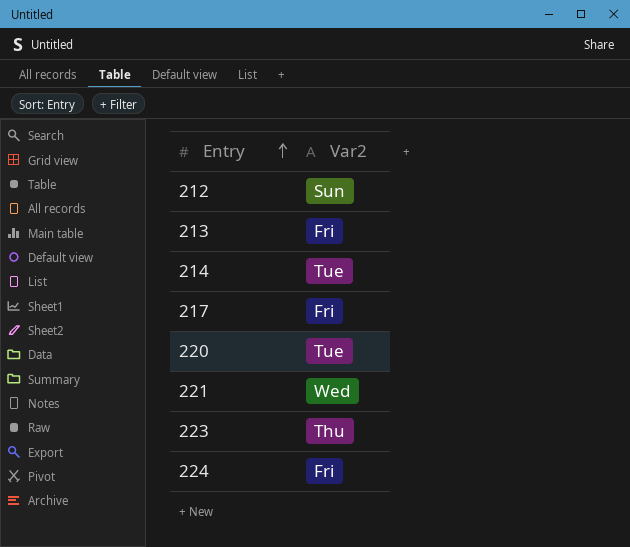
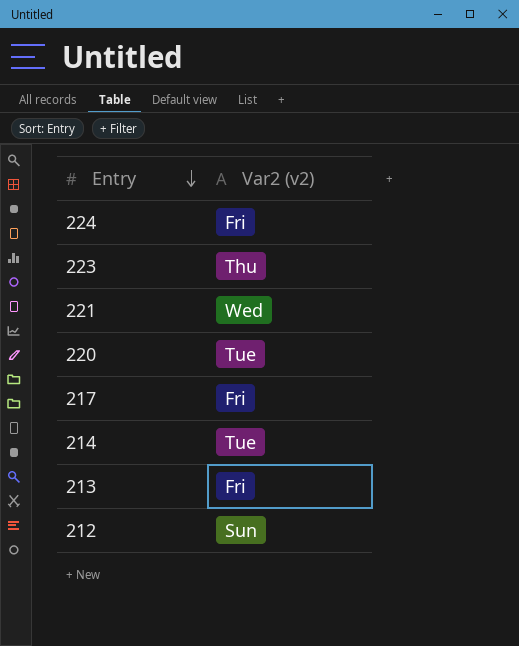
row order: Entry ascending -> Entry descending
column name: Var2 -> Var2 (v2)

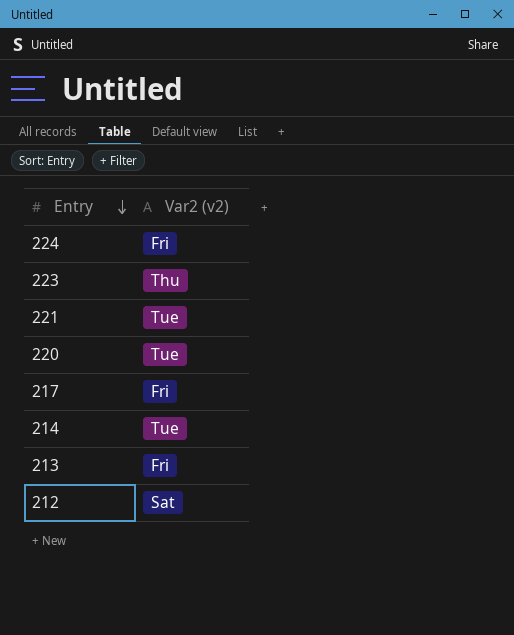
221 | Var2 (v2): Wed -> Tue
212 | Var2 (v2): Sun -> Sat

